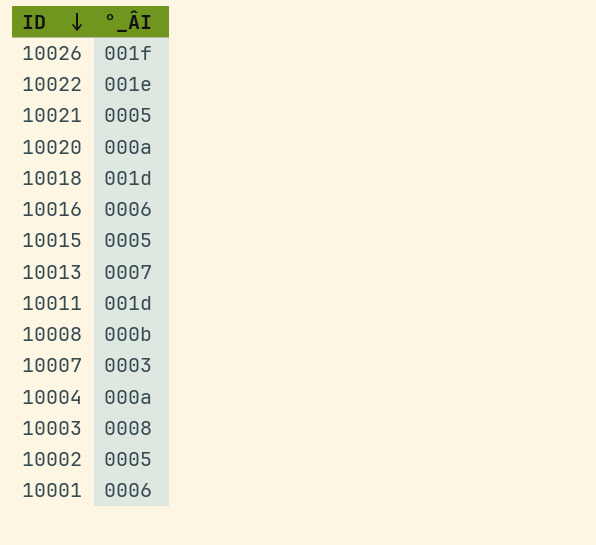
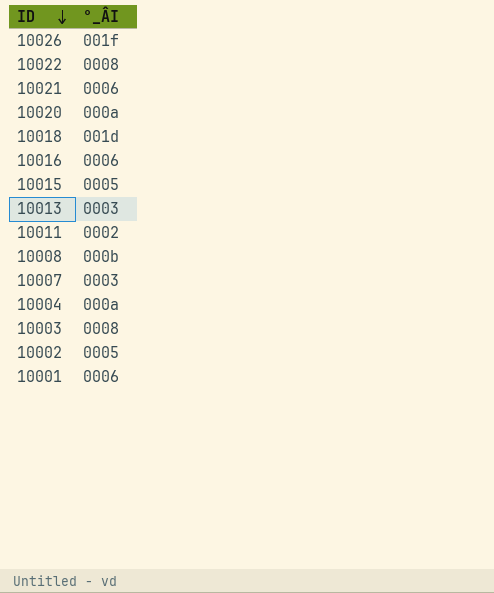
10022 | °_ÂI: 001e -> 0008
10021 | °_ÂI: 0005 -> 0006
10013 | °_ÂI: 0007 -> 0003
10011 | °_ÂI: 001d -> 0002

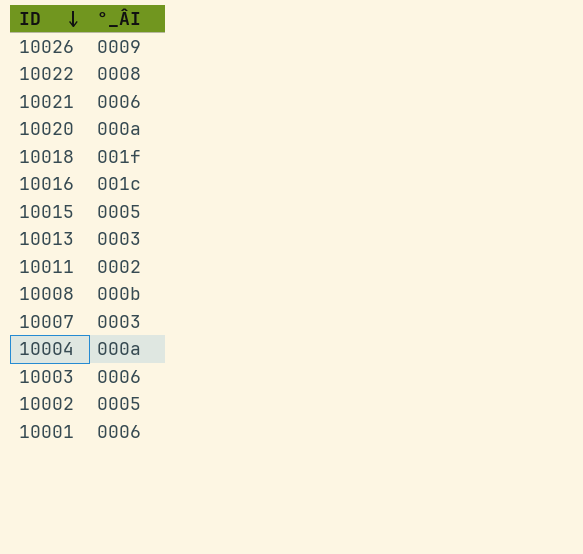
10026 | °_ÂI: 001f -> 0009
10018 | °_ÂI: 001d -> 001f
10016 | °_ÂI: 0006 -> 001c
10003 | °_ÂI: 0008 -> 0006

